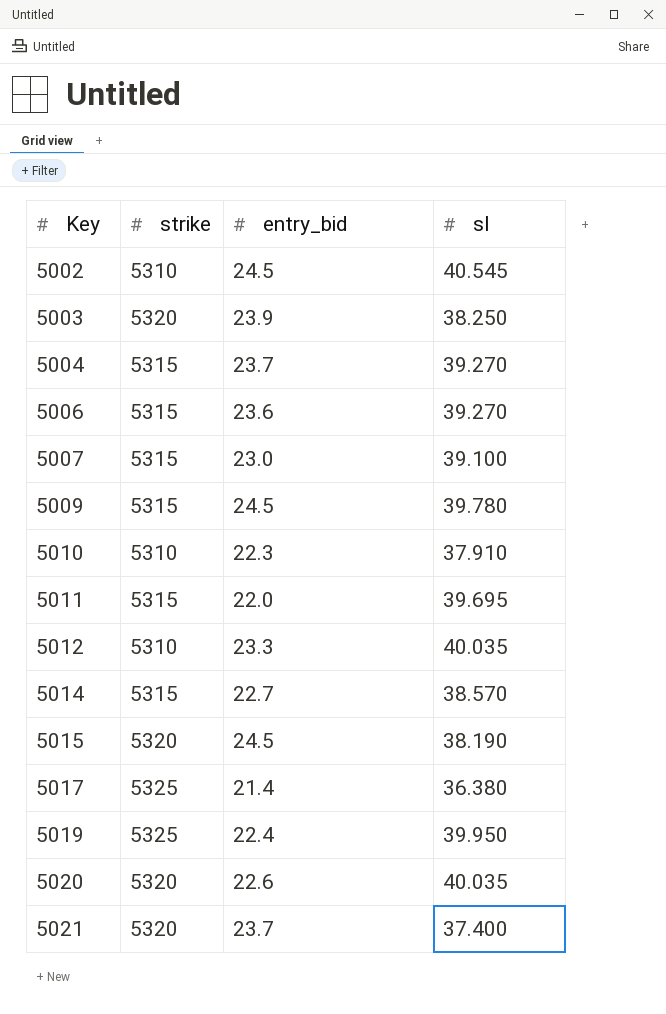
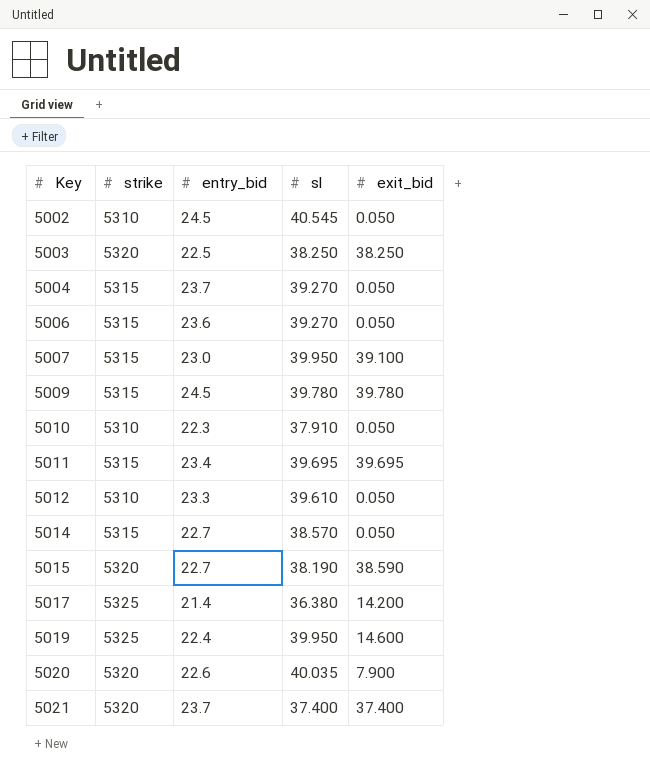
column exit_bid | position: none -> 5
5003 | entry_bid: 23.9 -> 22.5
5007 | sl: 39.100 -> 39.950
5011 | entry_bid: 22.0 -> 23.4
5012 | sl: 40.035 -> 39.610
5015 | entry_bid: 24.5 -> 22.7

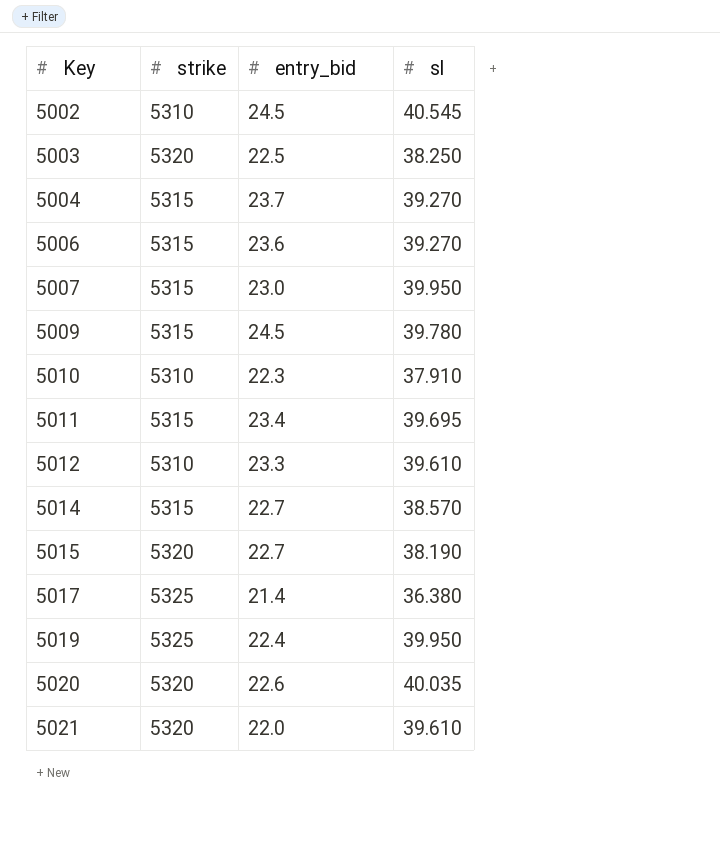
column exit_bid | position: 5 -> none
5021 | entry_bid: 23.7 -> 22.0
5021 | sl: 37.400 -> 39.610

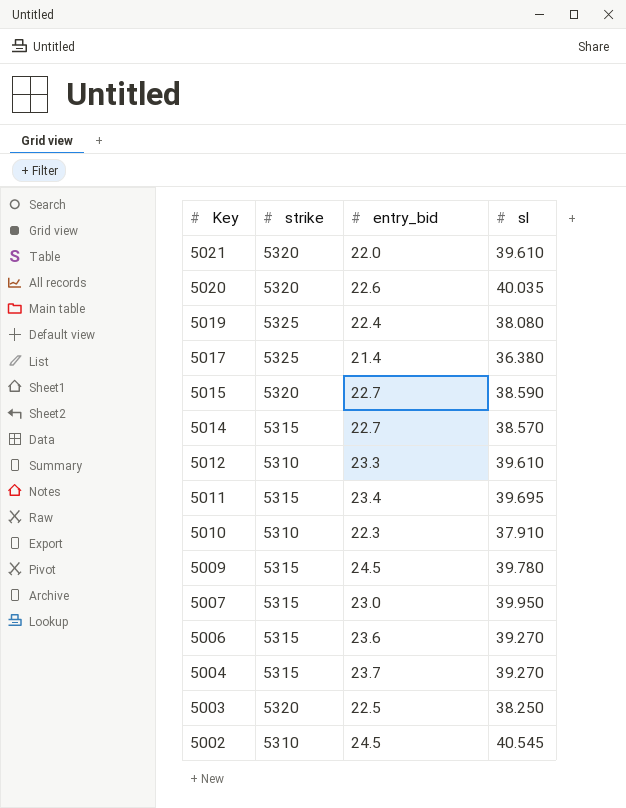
row order: Key ascending -> Key descending
5019 | sl: 39.950 -> 38.080
5015 | sl: 38.190 -> 38.590

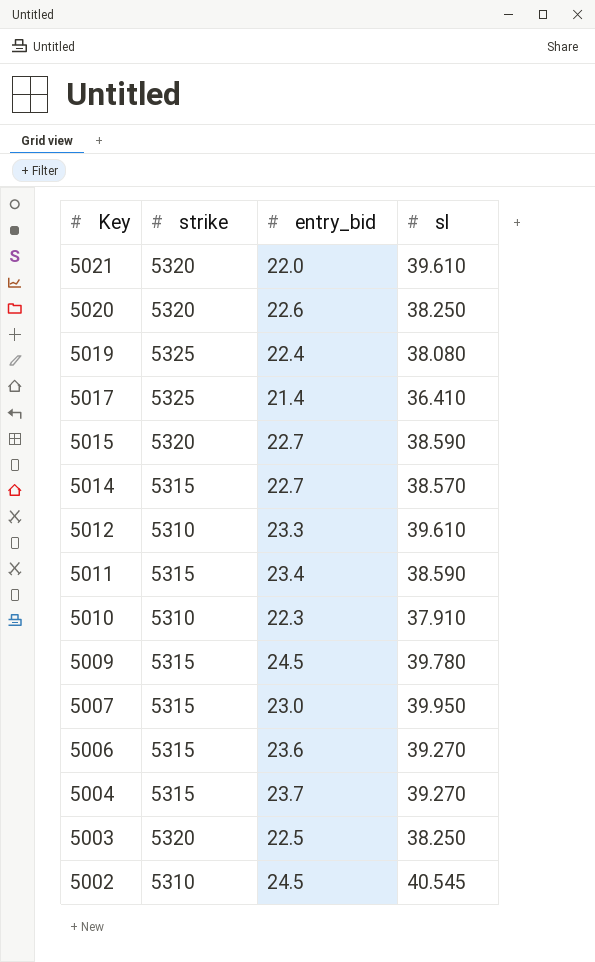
5020 | sl: 40.035 -> 38.250
5017 | sl: 36.380 -> 36.410
5011 | sl: 39.695 -> 38.590

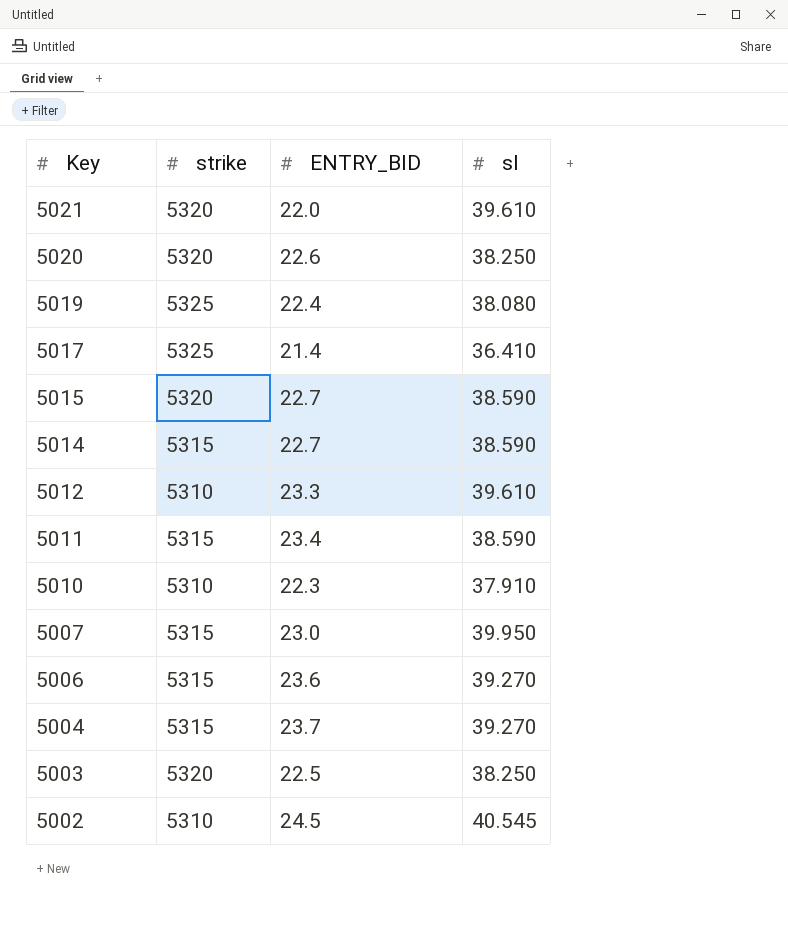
column name: entry_bid -> ENTRY_BID
row 5009: 5315 | 24.5 | 39.780 -> none
5014 | sl: 38.570 -> 38.590

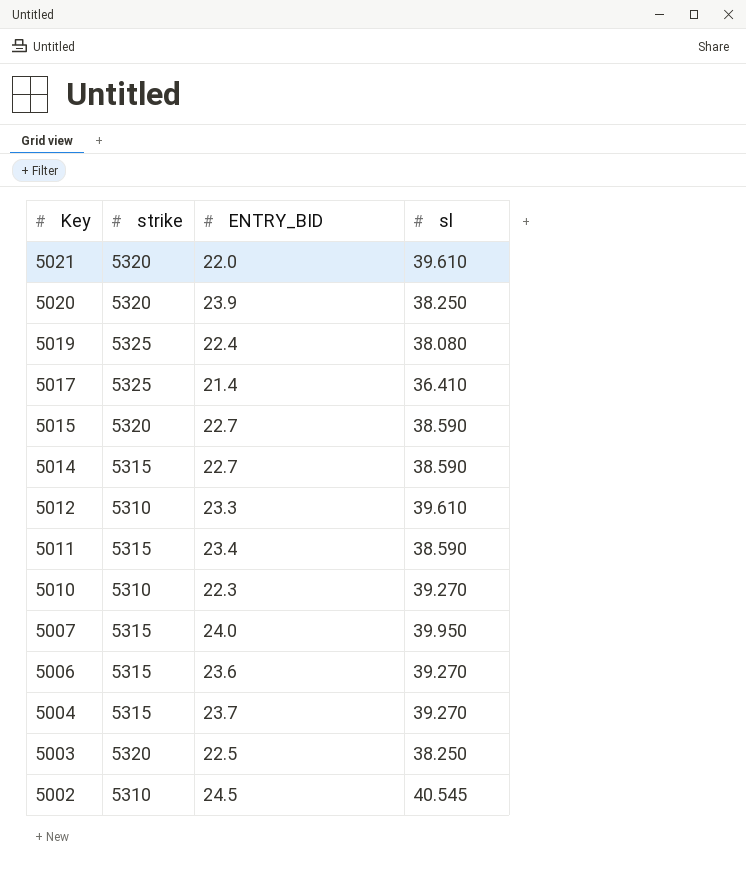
5020 | ENTRY_BID: 22.6 -> 23.9
5010 | sl: 37.910 -> 39.270
5007 | ENTRY_BID: 23.0 -> 24.0

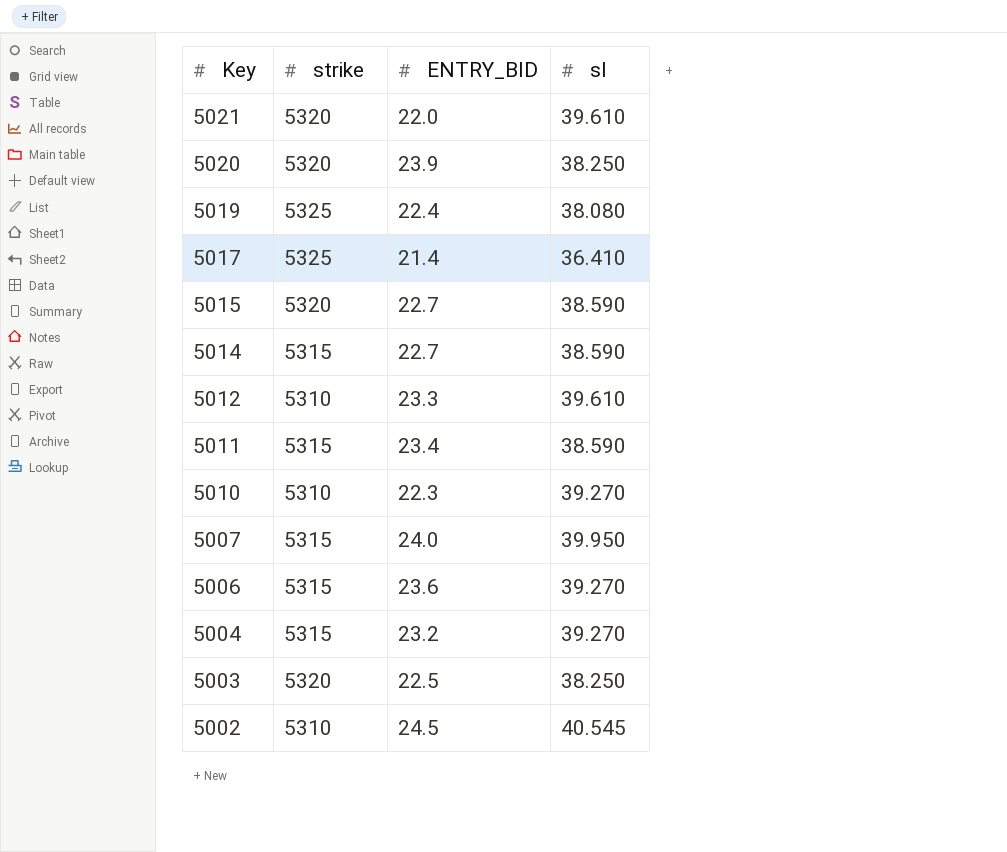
5004 | ENTRY_BID: 23.7 -> 23.2

